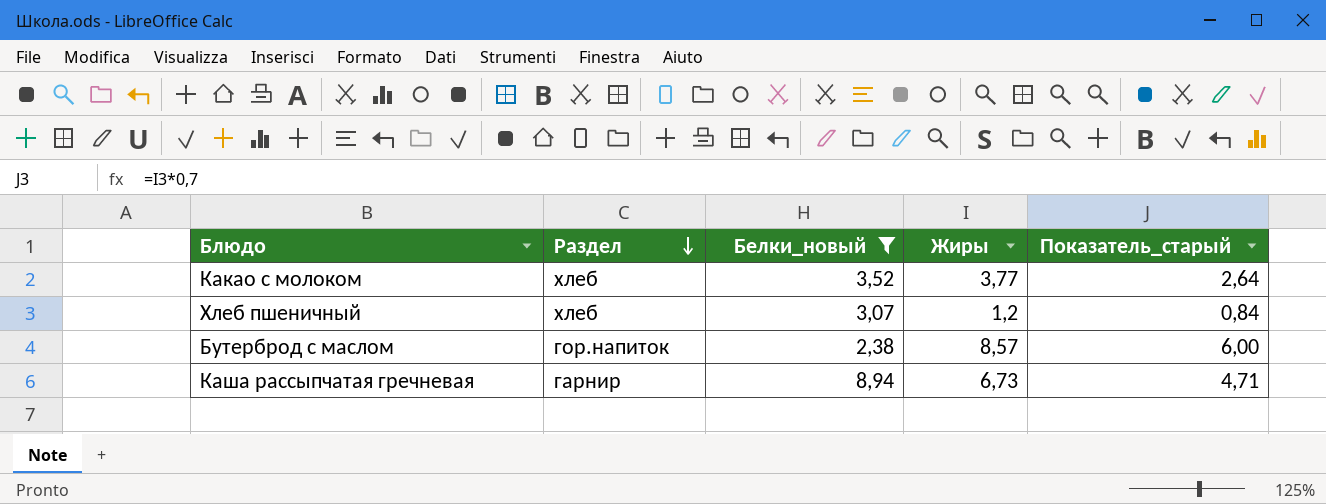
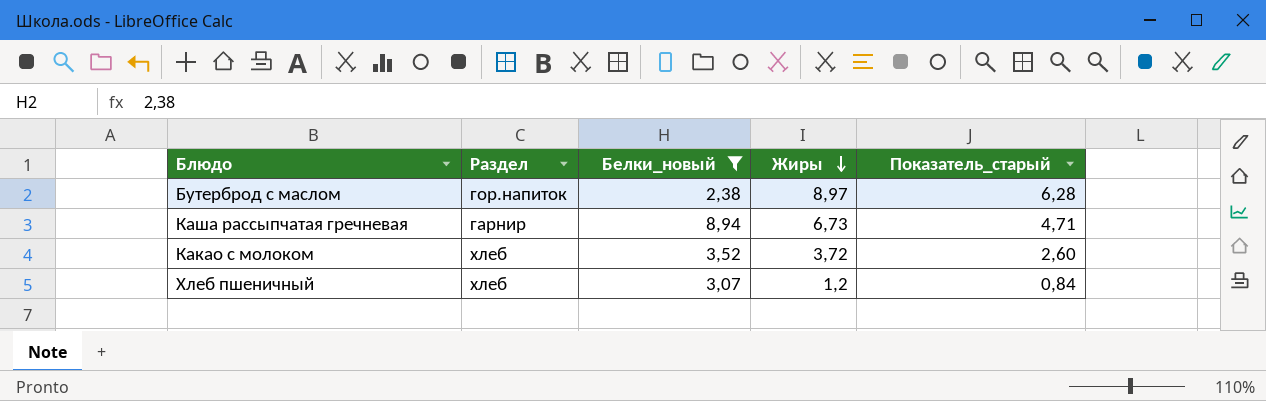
row order: Раздел descending -> Жиры descending
Бутерброд с маслом | Жиры: 8,57 -> 8,97
Бутерброд с маслом | Показатель_старый: 6,00 -> 6,28
Какао с молоком | Жиры: 3,77 -> 3,72
Какао с молоком | Показатель_старый: 2,64 -> 2,60

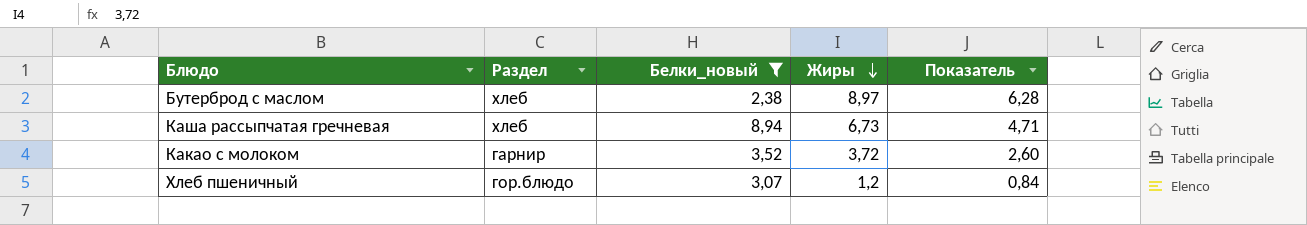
column name: Показатель_старый -> Показатель
Бутерброд с маслом | Раздел: гор.напиток -> хлеб
Каша рассыпчатая гречневая | Раздел: гарнир -> хлеб
Какао с молоком | Раздел: хлеб -> гарнир
Хлеб пшеничный | Раздел: хлеб -> гор.блюдо

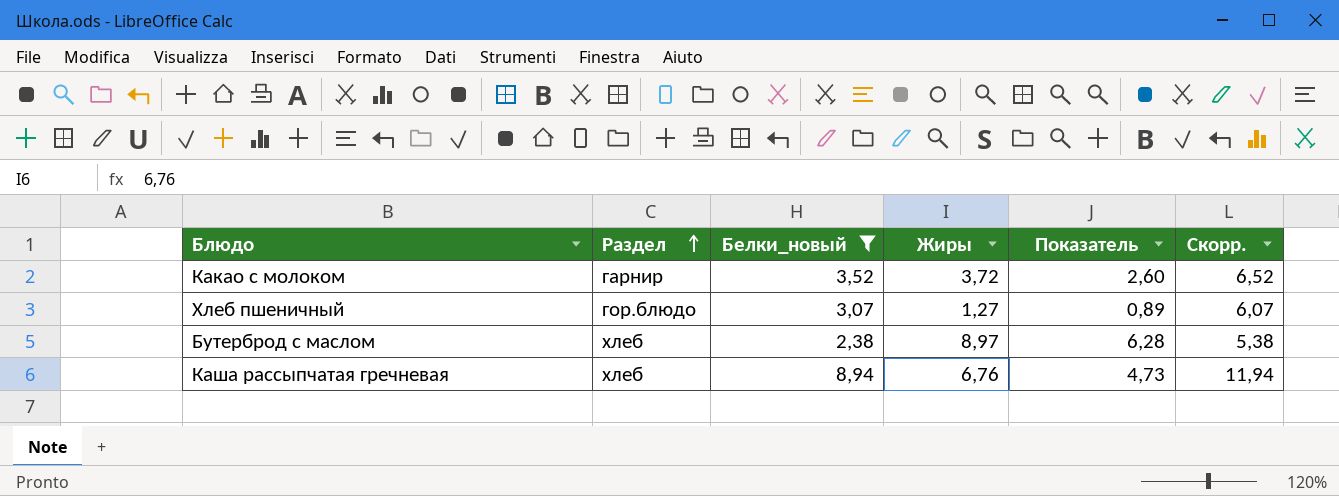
row order: Жиры descending -> Раздел ascending
column Скорр. | formula: none -> [Белки_новый] + 3
Хлеб пшеничный | Жиры: 1,2 -> 1,27
Хлеб пшеничный | Показатель: 0,84 -> 0,89
Каша рассыпчатая гречневая | Жиры: 6,73 -> 6,76
Каша рассыпчатая гречневая | Показатель: 4,71 -> 4,73

